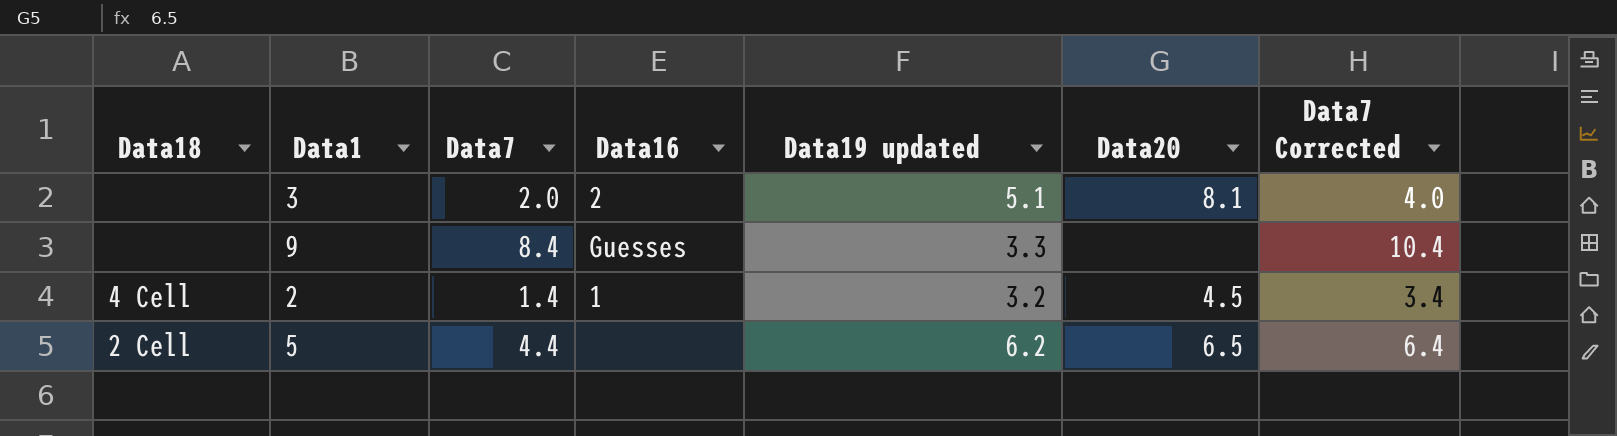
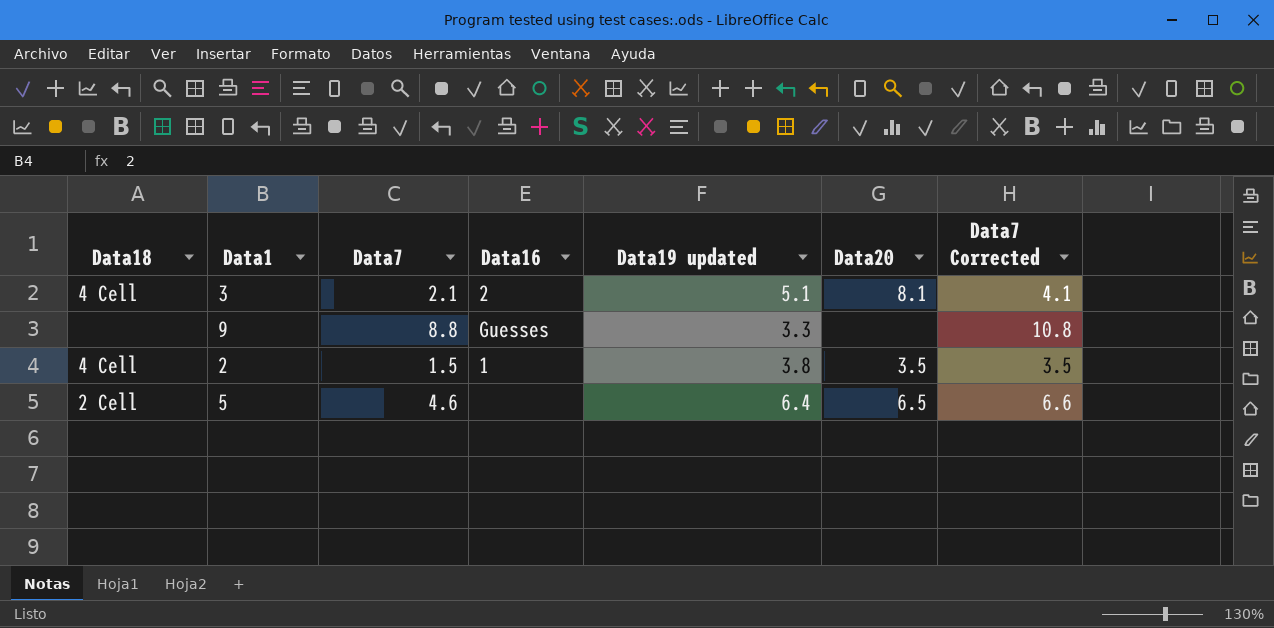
3 | Data18: none -> 4 Cell
3 | Data7: 2.0 -> 2.1
3 | Data7 Corrected: 4.0 -> 4.1
9 | Data7: 8.4 -> 8.8
9 | Data7 Corrected: 10.4 -> 10.8
2 | Data7: 1.4 -> 1.5
2 | Data19 updated: 3.2 -> 3.8
2 | Data20: 4.5 -> 3.5
2 | Data7 Corrected: 3.4 -> 3.5
5 | Data7: 4.4 -> 4.6
5 | Data19 updated: 6.2 -> 6.4
5 | Data7 Corrected: 6.4 -> 6.6

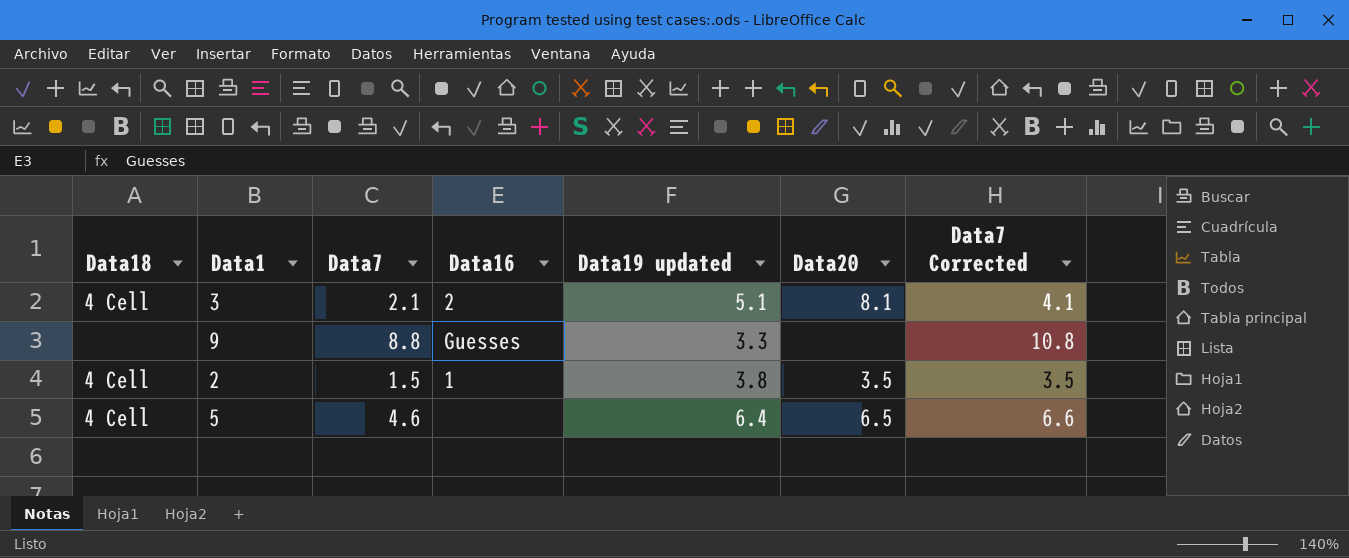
5 | Data18: 2 Cell -> 4 Cell

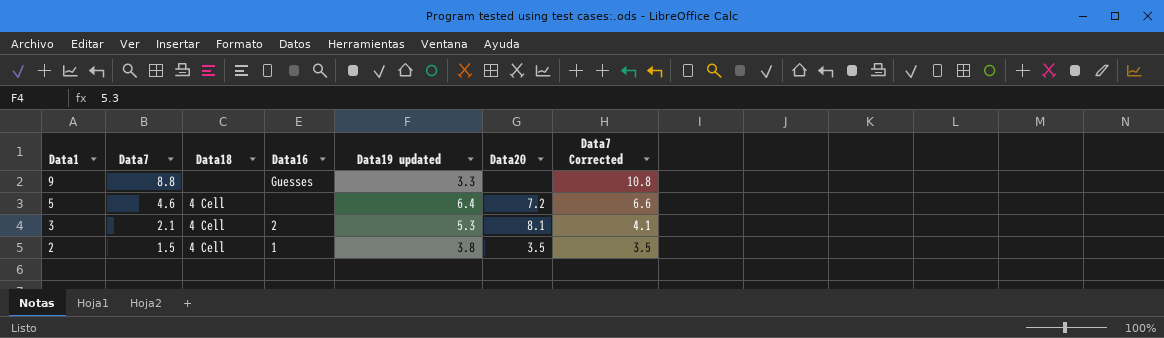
row order: none -> Data1 descending
column Data18 | position: 1 -> 3
5 | Data20: 6.5 -> 7.2
3 | Data19 updated: 5.1 -> 5.3

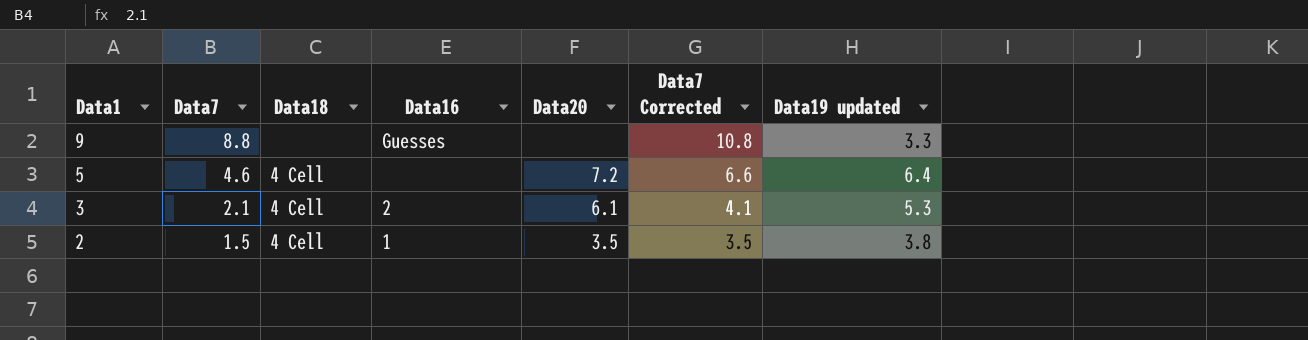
column Data19 updated | position: 5 -> 7
3 | Data20: 8.1 -> 6.1

